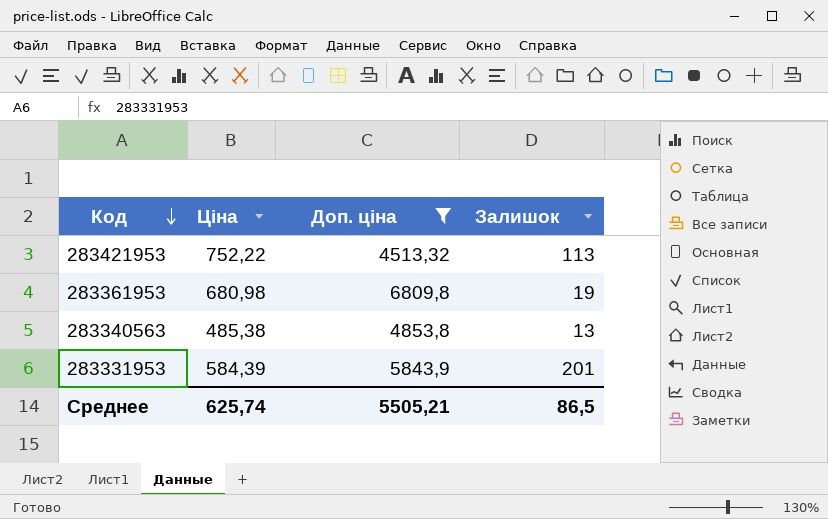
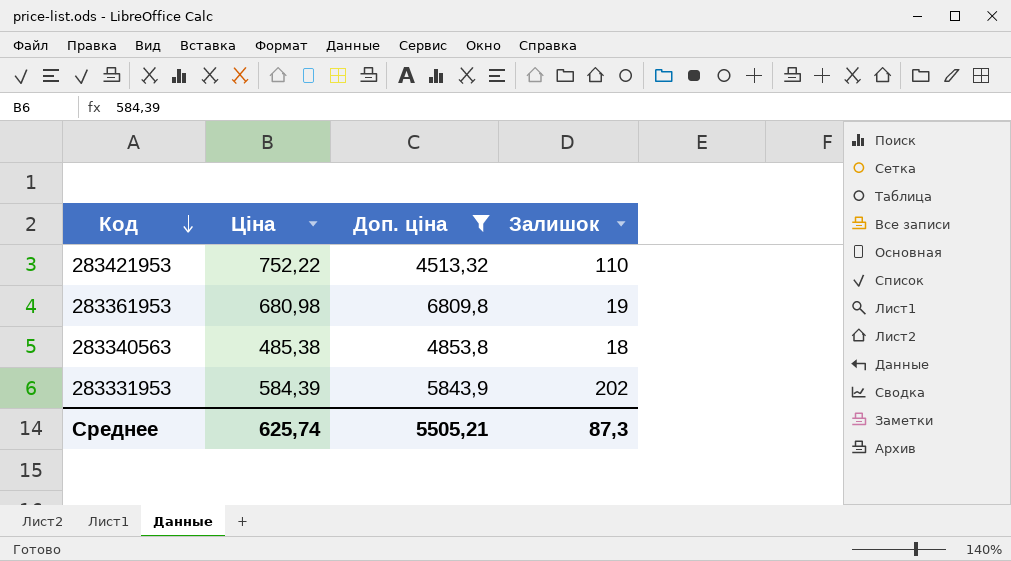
283421953 | Залишок: 113 -> 110
283340563 | Залишок: 13 -> 18
283331953 | Залишок: 201 -> 202
Среднее | Залишок: 86,5 -> 87,3

